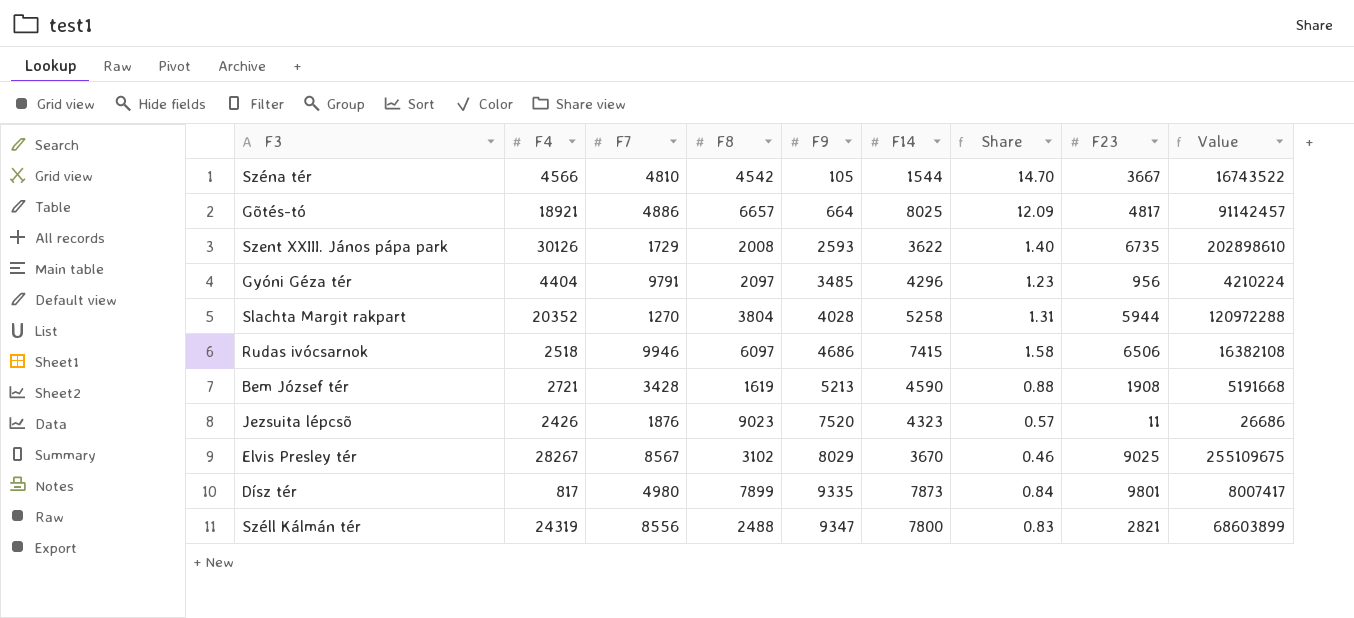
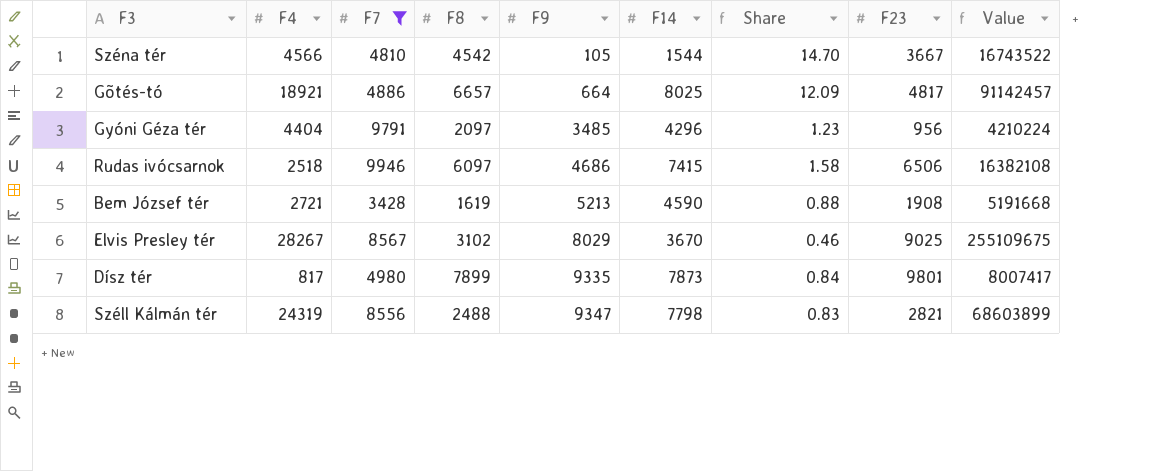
filter: none -> F7 >= 3428
Széll Kálmán tér | F14: 7800 -> 7798

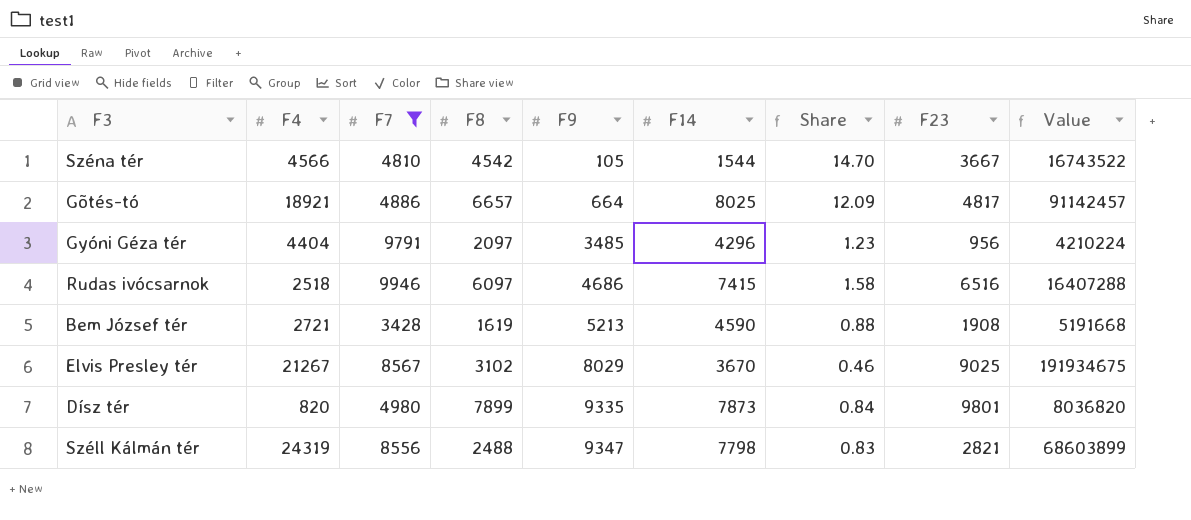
Rudas ivócsarnok | F23: 6506 -> 6516
Rudas ivócsarnok | Value: 16382108 -> 16407288
Elvis Presley tér | F4: 28267 -> 21267
Elvis Presley tér | Value: 255109675 -> 191934675
Dísz tér | F4: 817 -> 820
Dísz tér | Value: 8007417 -> 8036820

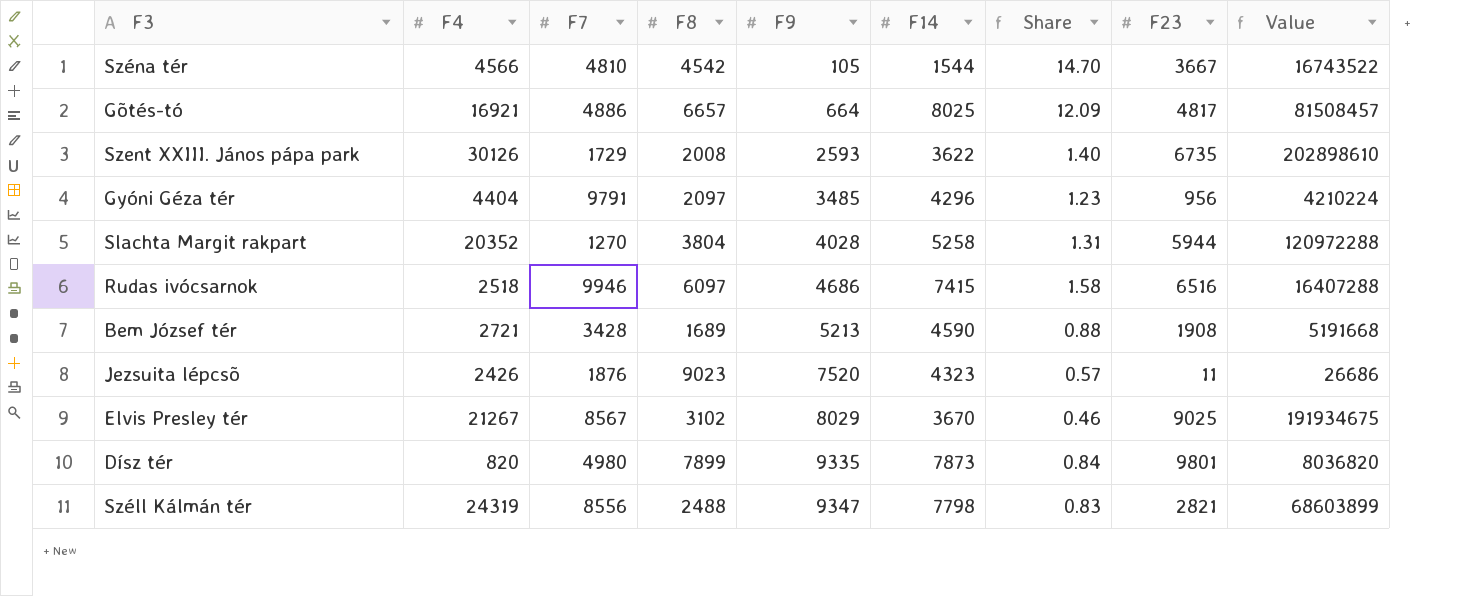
filter: F7 >= 3428 -> none
Gõtés-tó | F4: 18921 -> 16921
Gõtés-tó | Value: 91142457 -> 81508457
Bem József tér | F8: 1619 -> 1689

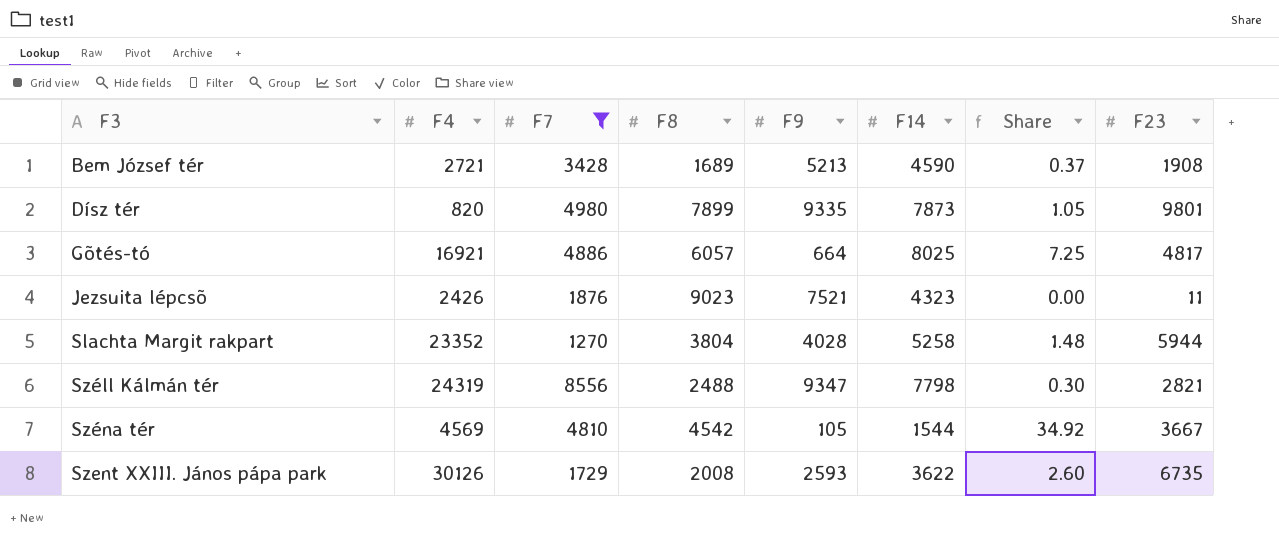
filter: none -> F7 <= 8556
row order: F9 ascending -> F3 ascending
column Value | formula: [F4] * [F23] -> none
column Share | formula: [F14] / [F9] -> [F23] / [F9]
Gõtés-tó | F8: 6657 -> 6057
Jezsuita lépcsõ | F9: 7520 -> 7521
Slachta Margit rakpart | F4: 20352 -> 23352
Széna tér | F4: 4566 -> 4569

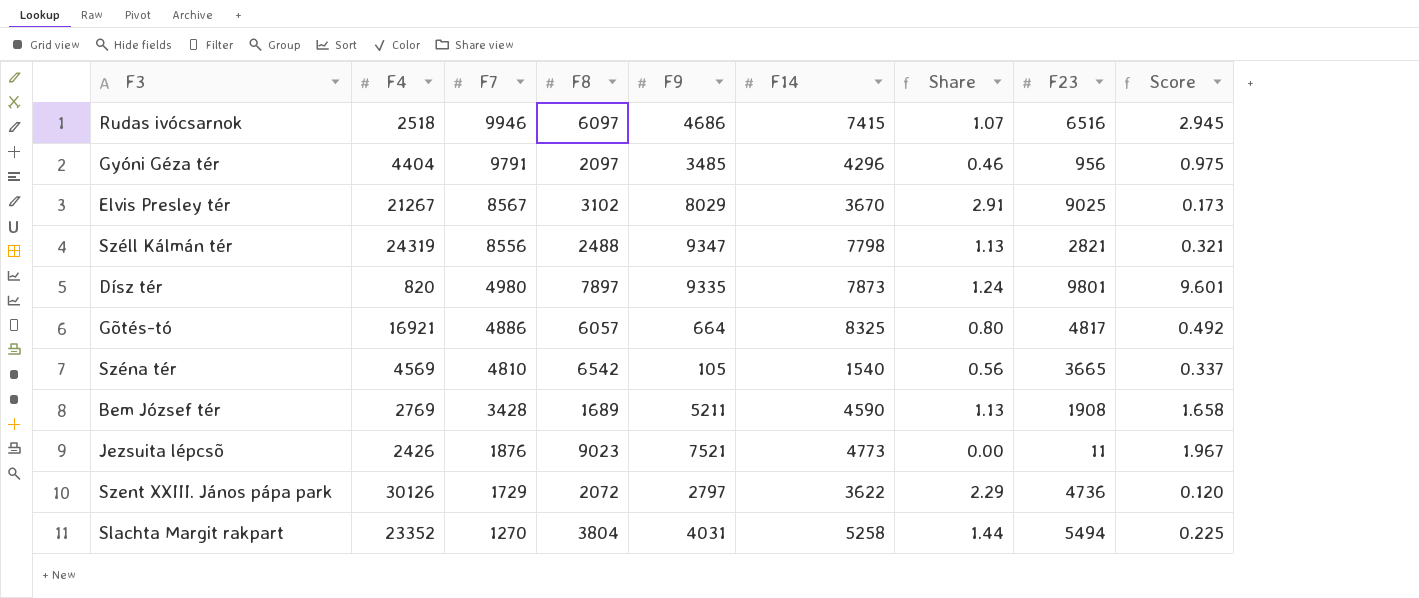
filter: F7 <= 8556 -> none
row order: F3 ascending -> F7 descending
column Share | formula: [F23] / [F9] -> [F23] / [F8]
column Score | formula: none -> [F14] / [F4]
Dísz tér | F8: 7899 -> 7897
Gõtés-tó | F14: 8025 -> 8325
Széna tér | F8: 4542 -> 6542
Széna tér | F14: 1544 -> 1540
Széna tér | F23: 3667 -> 3665
Bem József tér | F4: 2721 -> 2769
Bem József tér | F9: 5213 -> 5211
Jezsuita lépcsõ | F14: 4323 -> 4773
Szent XXIII. János pápa park | F8: 2008 -> 2072
Szent XXIII. János pápa park | F9: 2593 -> 2797
Szent XXIII. János pápa park | F23: 6735 -> 4736
Slachta Margit rakpart | F9: 4028 -> 4031
Slachta Margit rakpart | F23: 5944 -> 5494

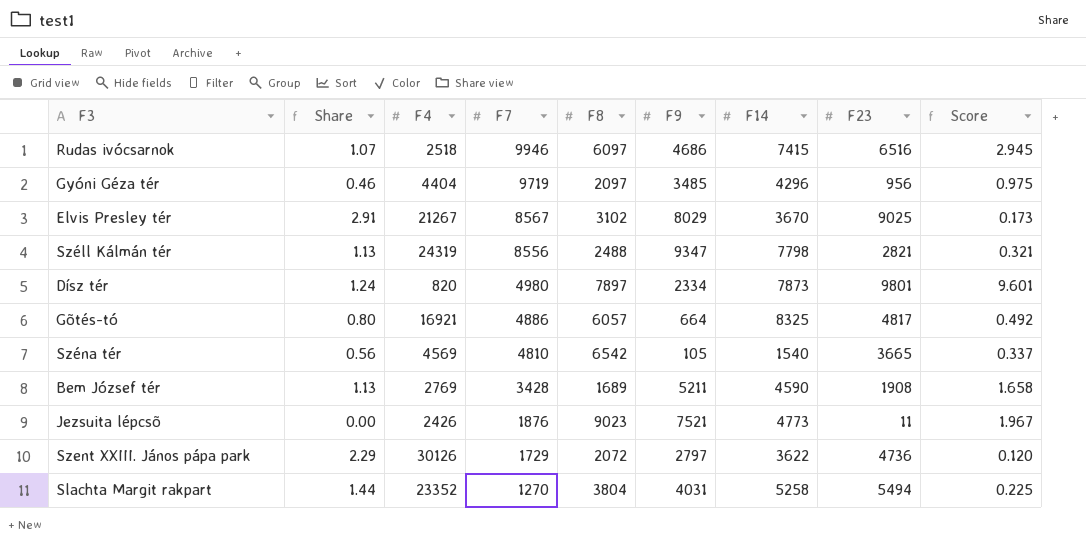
column Share | position: 7 -> 2
Gyóni Géza tér | F7: 9791 -> 9719
Dísz tér | F9: 9335 -> 2334

